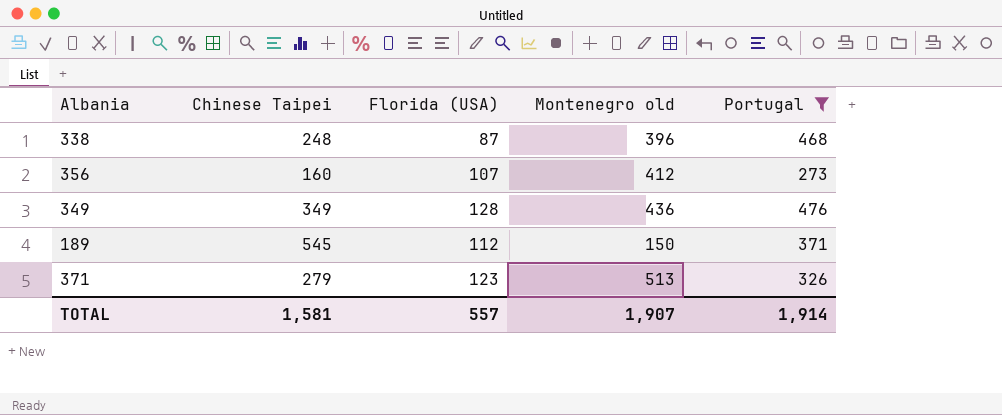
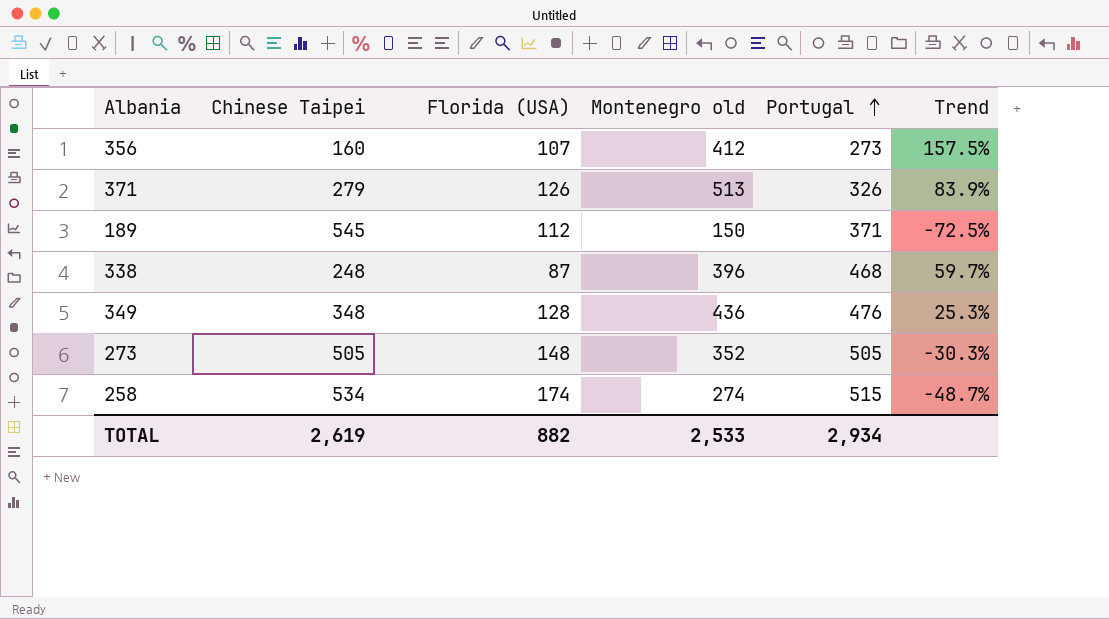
filter: Portugal <= 476 -> none
row order: none -> Portugal ascending
column Trend | formula: none -> ([Montenegro old] - [Chinese Taipei]) / [Chinese Taipei]
371 | Florida (USA): 123 -> 126
349 | Chinese Taipei: 349 -> 348
TOTAL | Chinese Taipei: 1,581 -> 2,619
TOTAL | Florida (USA): 557 -> 882
TOTAL | Montenegro old: 1,907 -> 2,533
TOTAL | Portugal: 1,914 -> 2,934

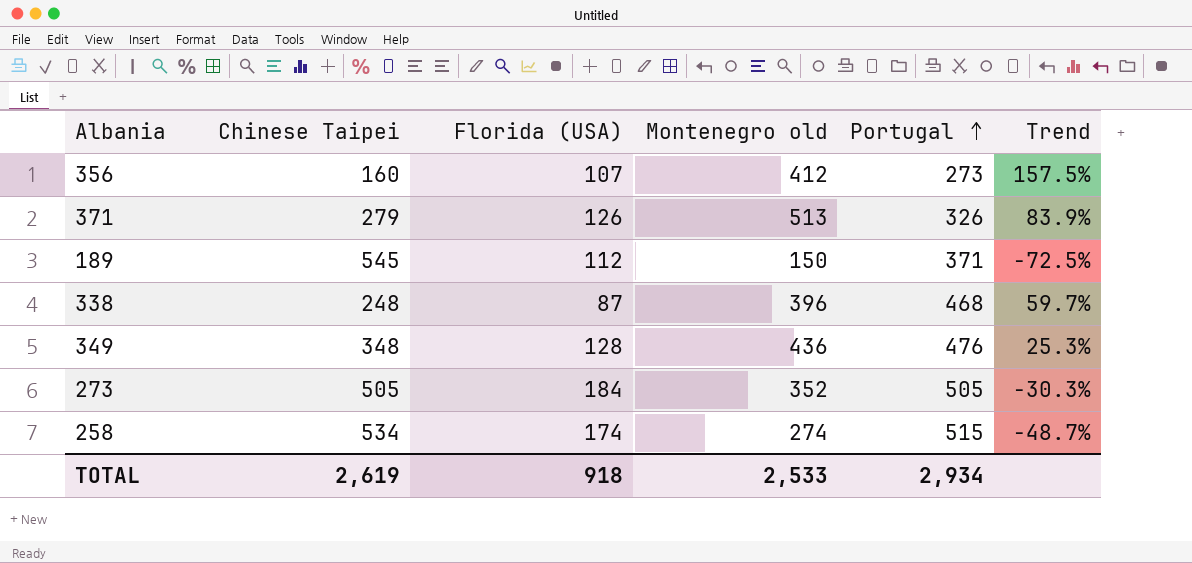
273 | Florida (USA): 148 -> 184
TOTAL | Florida (USA): 882 -> 918

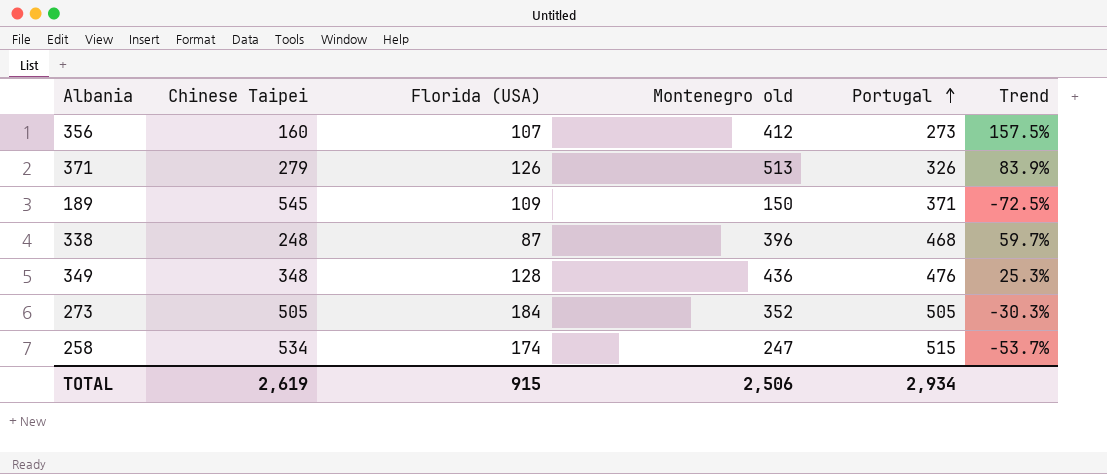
189 | Florida (USA): 112 -> 109
258 | Montenegro old: 274 -> 247
258 | Trend: -48.7% -> -53.7%
TOTAL | Florida (USA): 918 -> 915
TOTAL | Montenegro old: 2,533 -> 2,506

